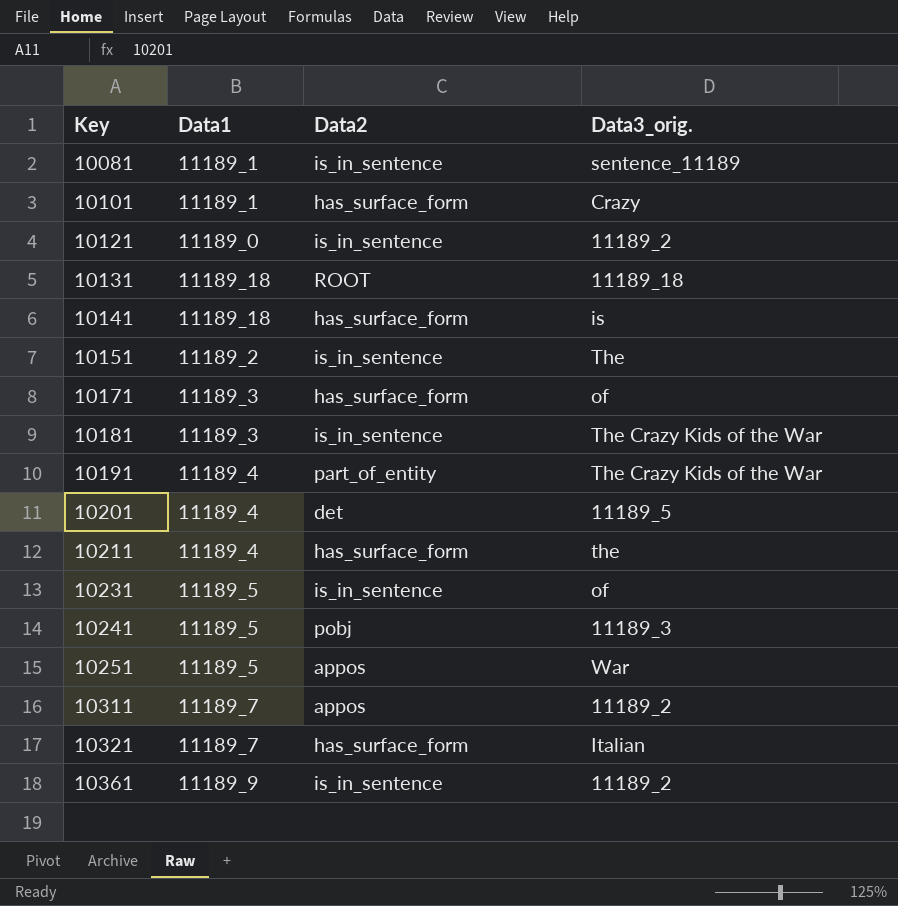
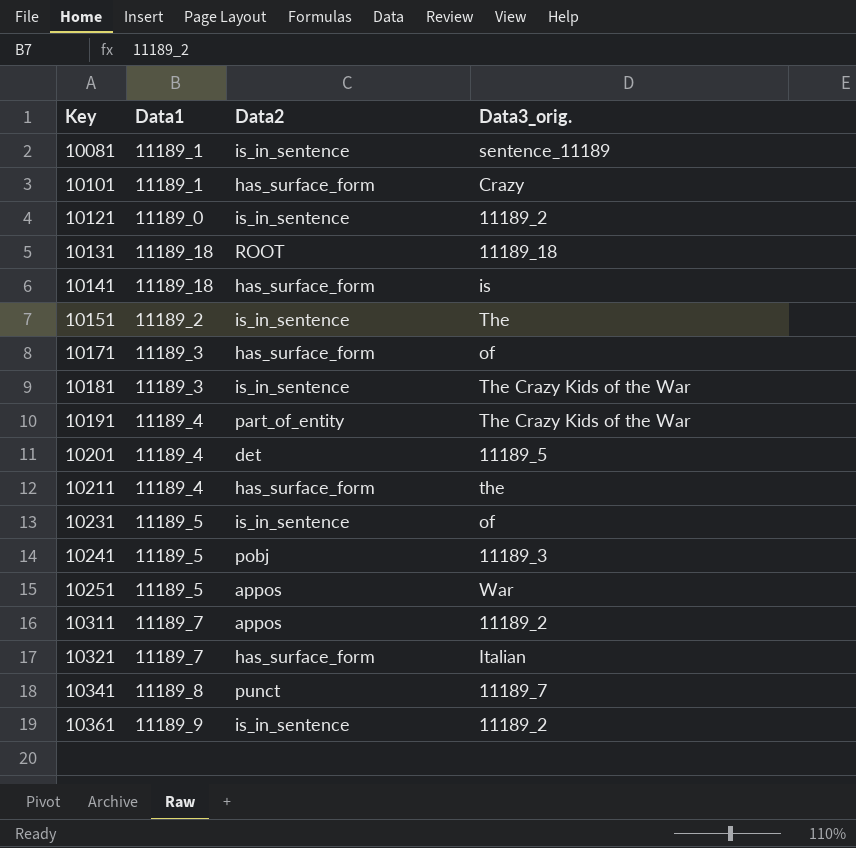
row 10341: none -> 11189_8 | punct | 11189_7

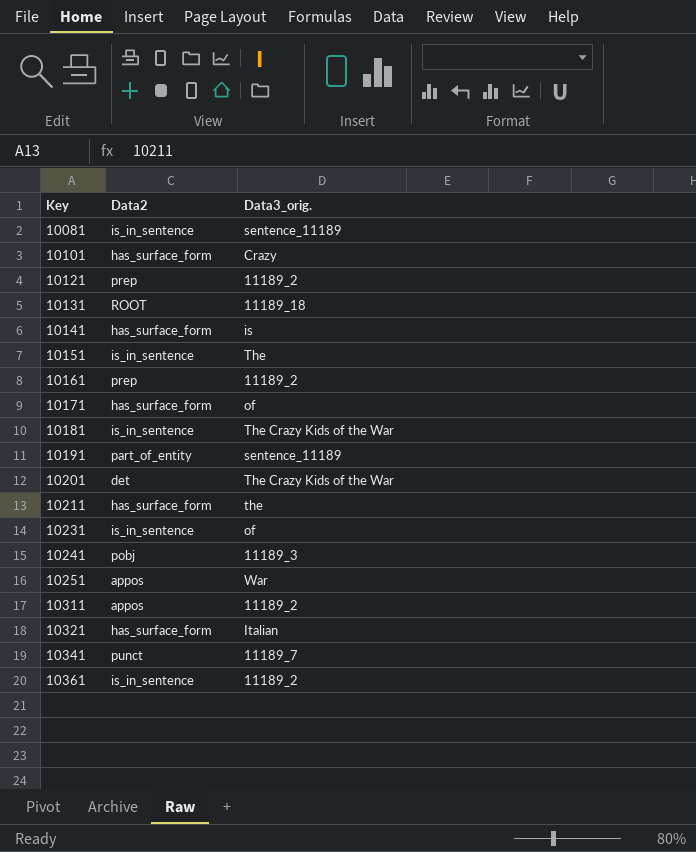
column Data1 | position: 2 -> none
10121 | Data2: is_in_sentence -> prep
row 10161: none -> prep | 11189_2
10191 | Data3_orig.: The Crazy Kids of the War -> sentence_11189
10201 | Data3_orig.: 11189_5 -> The Crazy Kids of the War

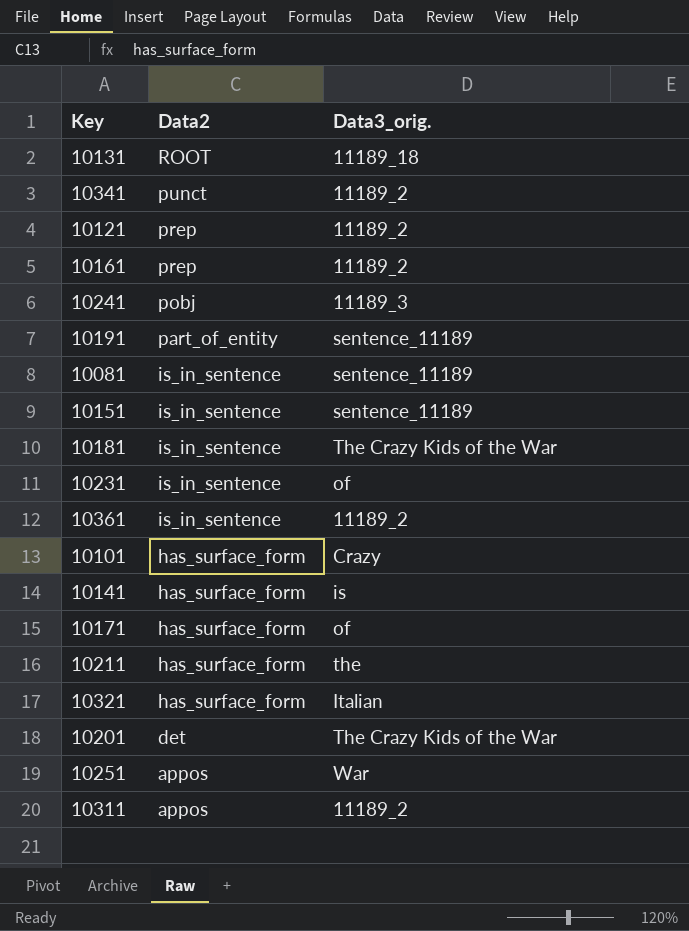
row order: Key ascending -> Data2 descending
10341 | Data3_orig.: 11189_7 -> 11189_2
10151 | Data3_orig.: The -> sentence_11189

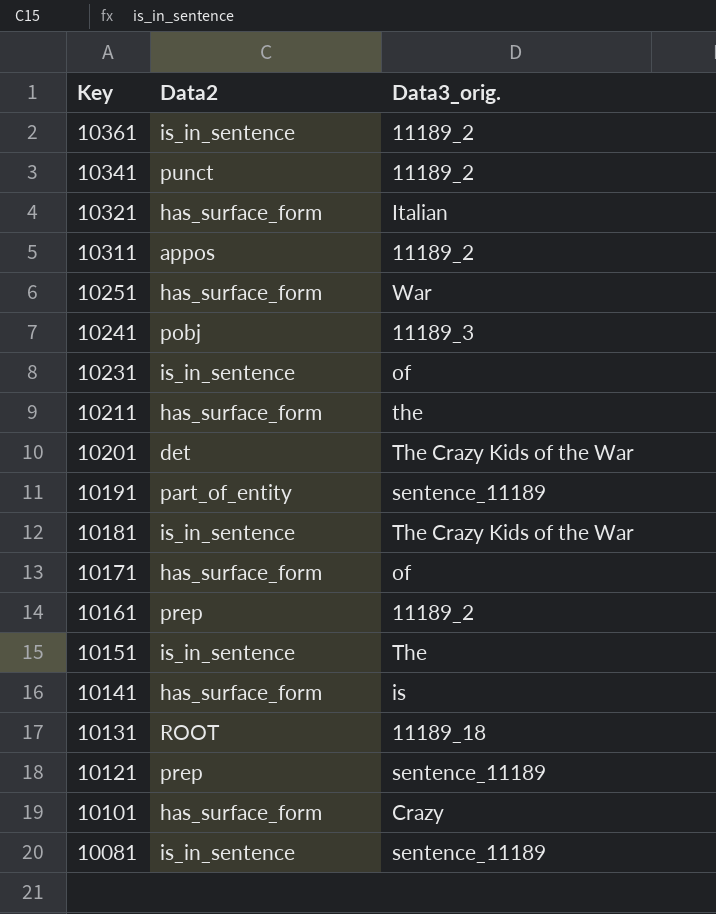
row order: Data2 descending -> Key descending
10251 | Data2: appos -> has_surface_form
10151 | Data3_orig.: sentence_11189 -> The
10121 | Data3_orig.: 11189_2 -> sentence_11189

